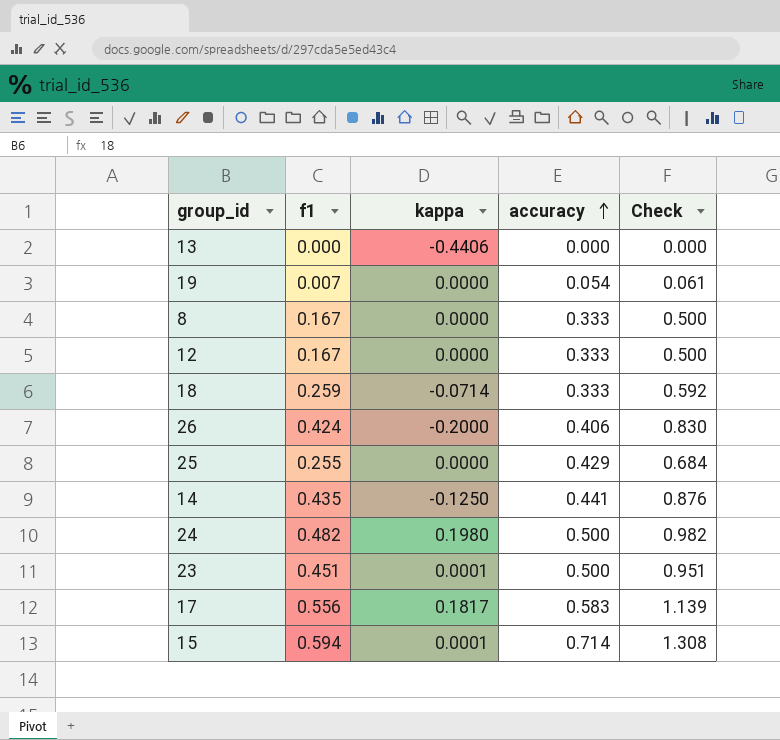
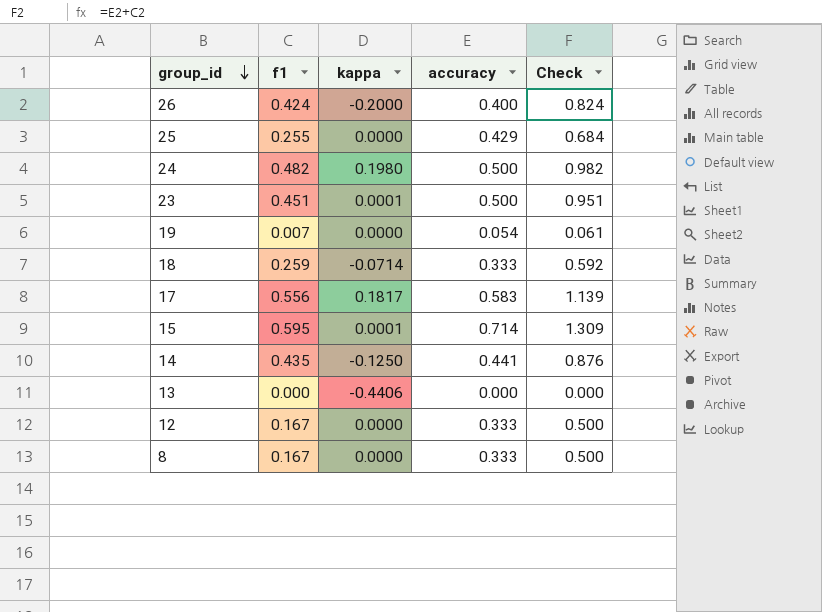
row order: accuracy ascending -> group_id descending
26 | accuracy: 0.406 -> 0.400
26 | Check: 0.830 -> 0.824
15 | f1: 0.594 -> 0.595
15 | Check: 1.308 -> 1.309

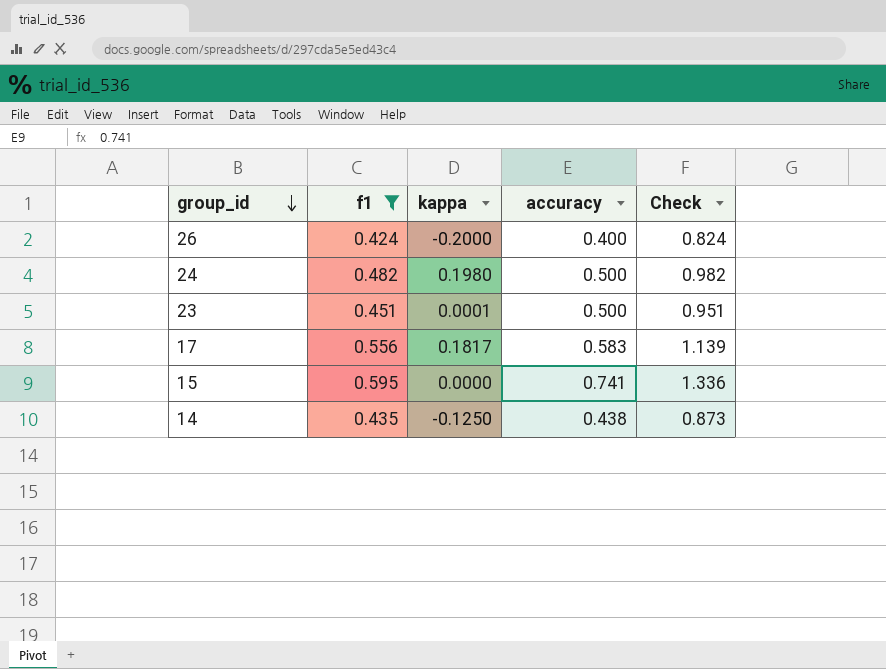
filter: none -> f1 >= 0.424
15 | kappa: 0.0001 -> 0.0000
15 | accuracy: 0.714 -> 0.741
15 | Check: 1.309 -> 1.336
14 | accuracy: 0.441 -> 0.438
14 | Check: 0.876 -> 0.873

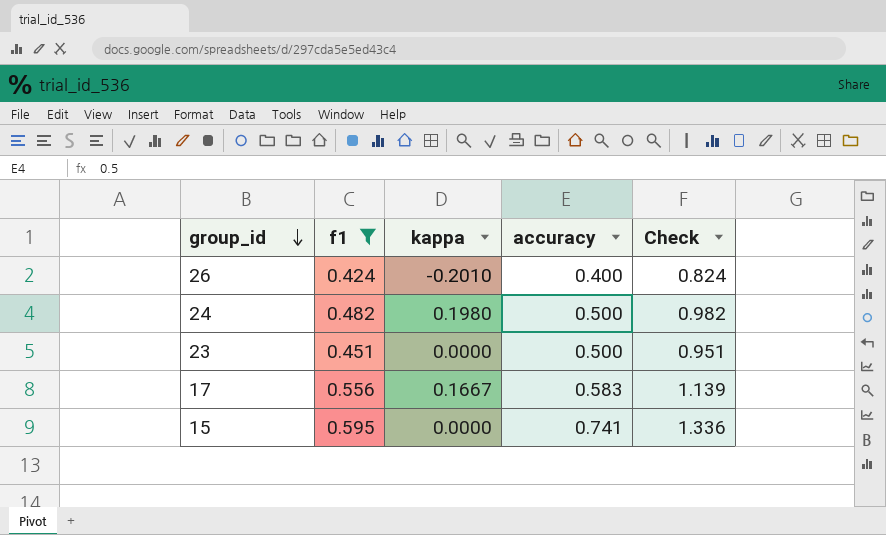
row 14: 0.435 | -0.1250 | 0.438 | 0.873 -> none
26 | kappa: -0.2000 -> -0.2010
23 | kappa: 0.0001 -> 0.0000
17 | kappa: 0.1817 -> 0.1667

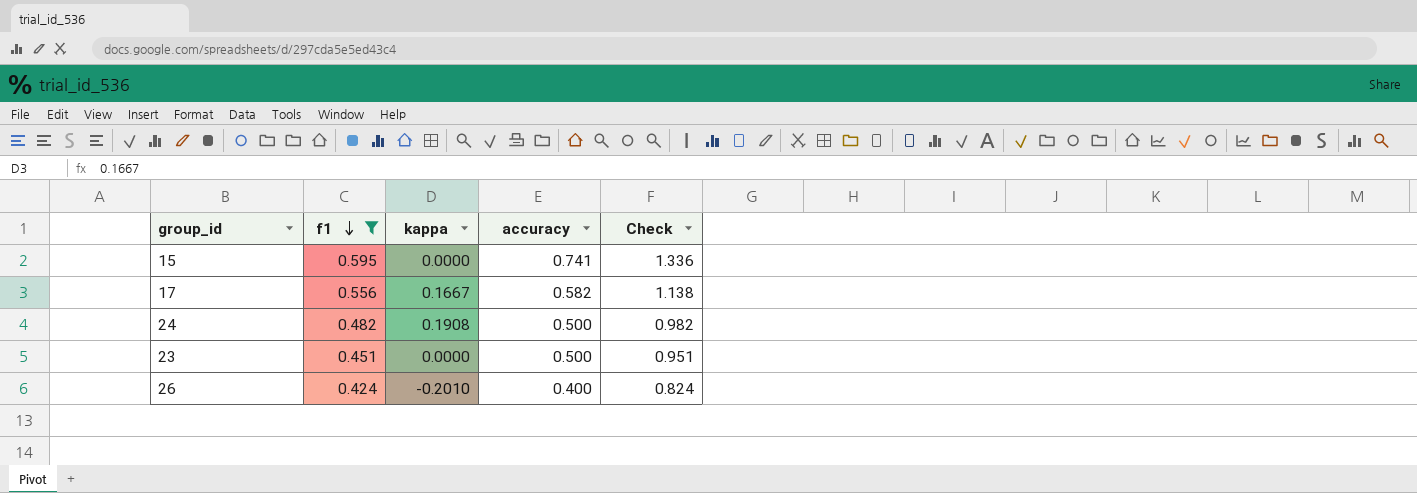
row order: group_id descending -> f1 descending
17 | accuracy: 0.583 -> 0.582
17 | Check: 1.139 -> 1.138
24 | kappa: 0.1980 -> 0.1908

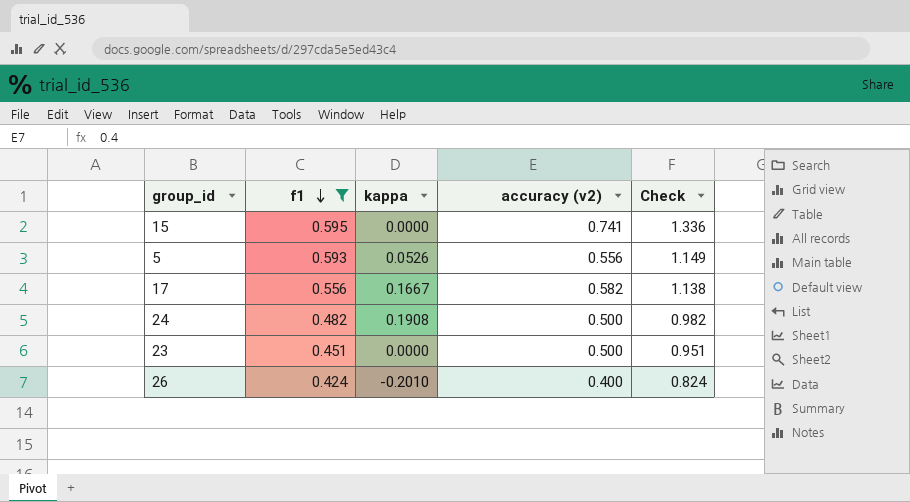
column name: accuracy -> accuracy (v2)
row 5: none -> 0.593 | 0.0526 | 0.556 | 1.149

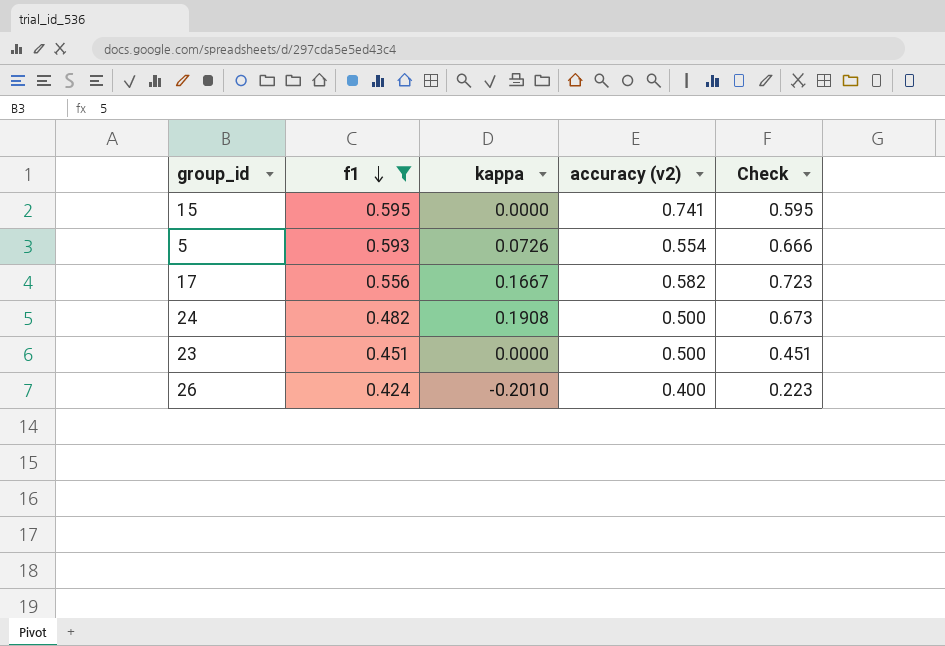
column Check | formula: [f1] + [accuracy (v2)] -> [f1] + [kappa]
5 | kappa: 0.0526 -> 0.0726
5 | accuracy (v2): 0.556 -> 0.554

